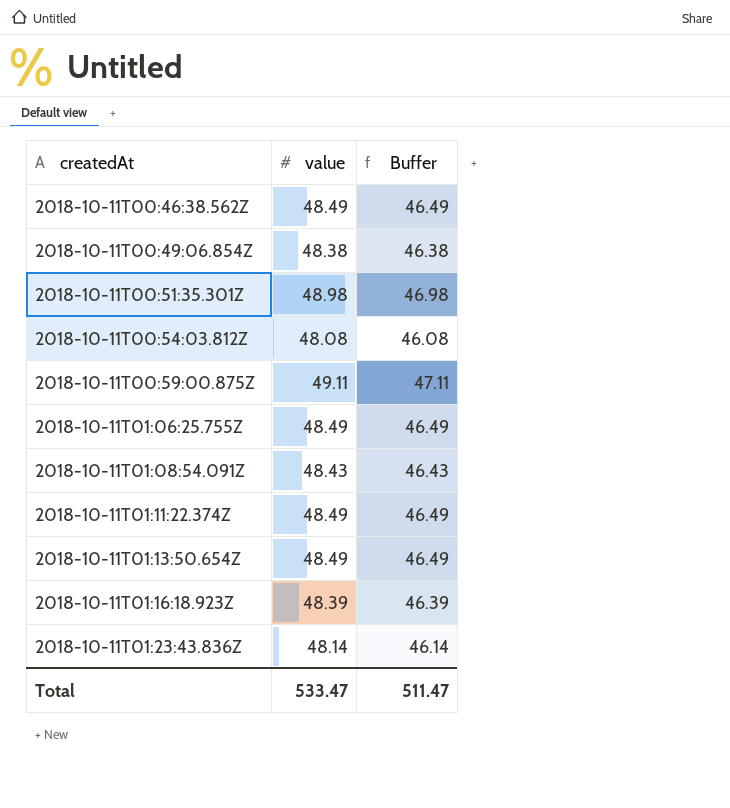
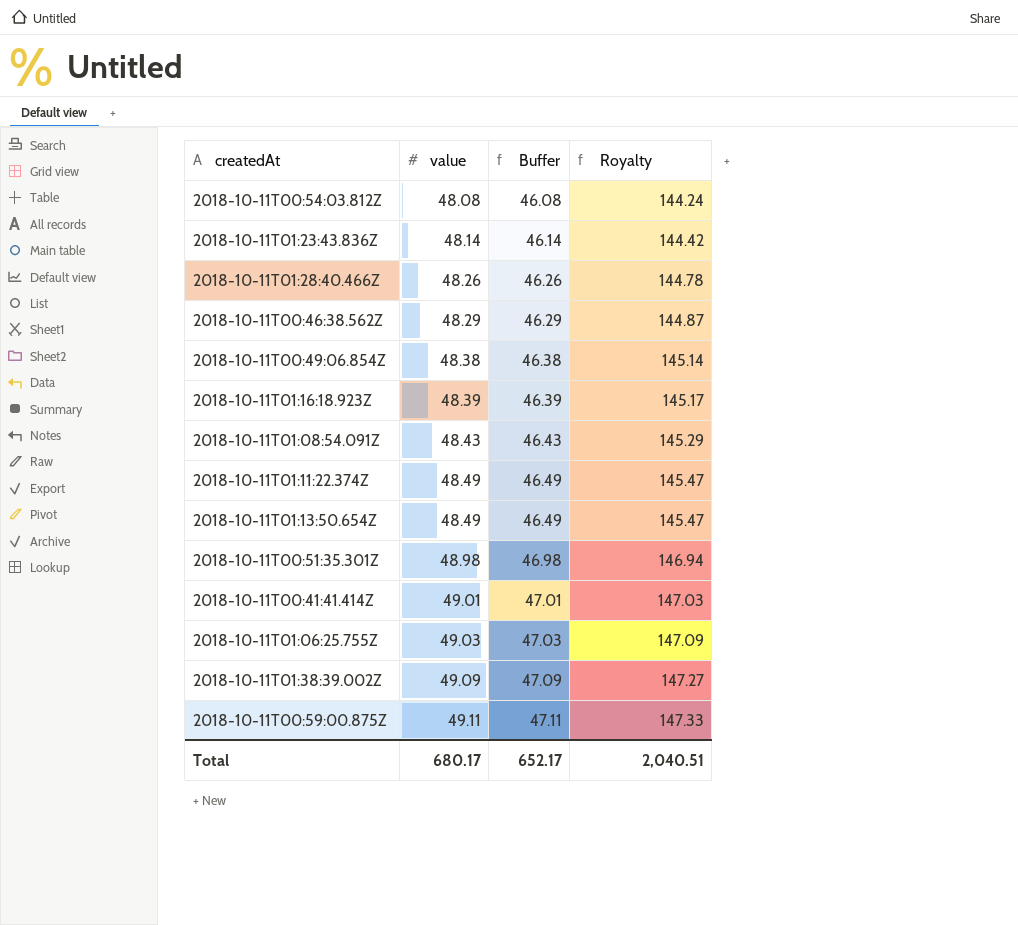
row order: createdAt ascending -> value ascending
column Royalty | formula: none -> [value] * 3
row 2018-10-11T01:28:40.466Z: none -> 48.26 | 46.26 | 144.78
2018-10-11T00:46:38.562Z | value: 48.49 -> 48.29
2018-10-11T00:46:38.562Z | Buffer: 46.49 -> 46.29
row 2018-10-11T00:41:41.414Z: none -> 49.01 | 47.01 | 147.03
2018-10-11T01:06:25.755Z | value: 48.49 -> 49.03
2018-10-11T01:06:25.755Z | Buffer: 46.49 -> 47.03
row 2018-10-11T01:38:39.002Z: none -> 49.09 | 47.09 | 147.27
Total | value: 533.47 -> 680.17
Total | Buffer: 511.47 -> 652.17

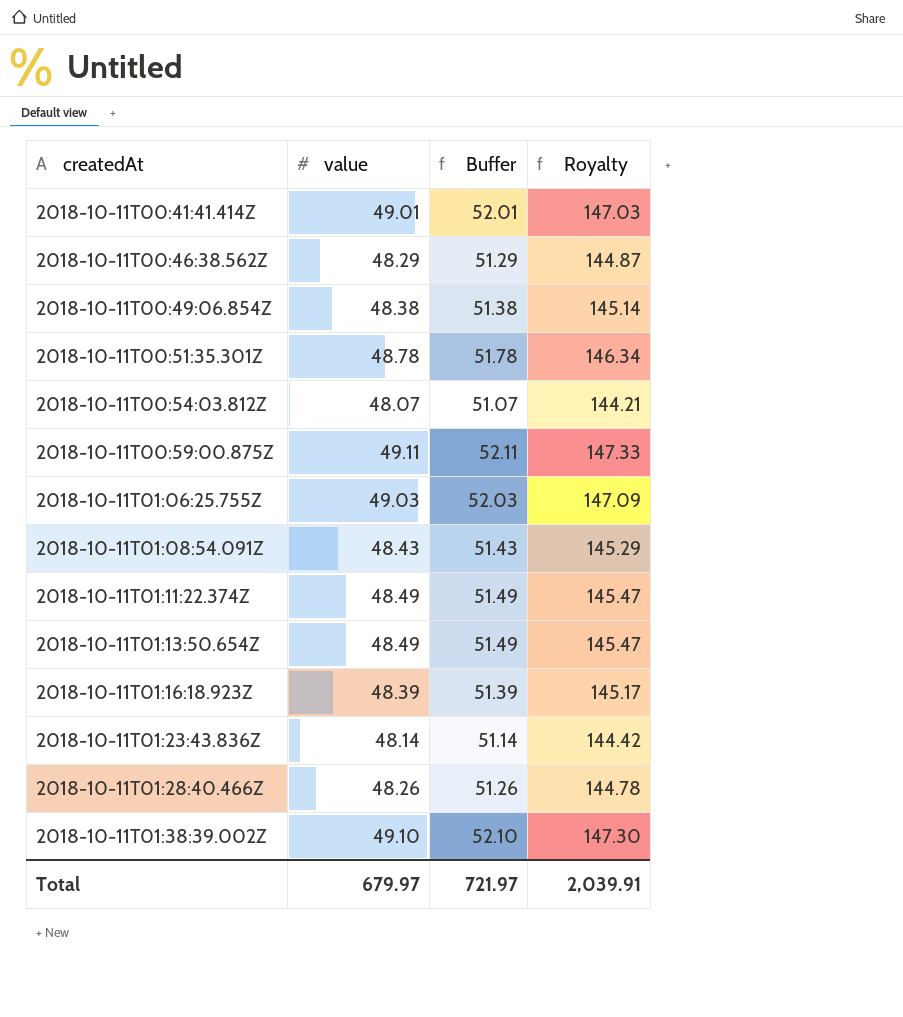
row order: value ascending -> createdAt ascending
column Buffer | formula: [value] - 2 -> [value] + 3
2018-10-11T00:51:35.301Z | value: 48.98 -> 48.78
2018-10-11T00:51:35.301Z | Royalty: 146.94 -> 146.34
2018-10-11T00:54:03.812Z | value: 48.08 -> 48.07
2018-10-11T00:54:03.812Z | Royalty: 144.24 -> 144.21
2018-10-11T01:38:39.002Z | value: 49.09 -> 49.10
2018-10-11T01:38:39.002Z | Royalty: 147.27 -> 147.30
Total | value: 680.17 -> 679.97
Total | Buffer: 652.17 -> 721.97
Total | Royalty: 2,040.51 -> 2,039.91

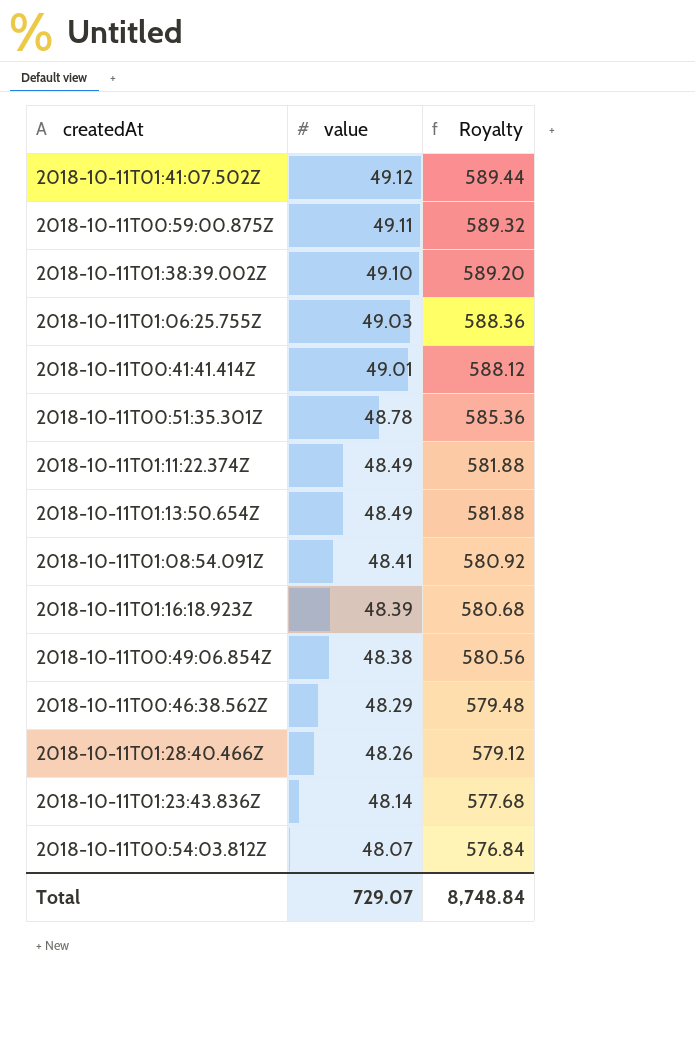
row order: createdAt ascending -> value descending
column Buffer | formula: [value] + 3 -> none
column Royalty | formula: [value] * 3 -> [value] * 12
row 2018-10-11T01:41:07.502Z: none -> 49.12 | 589.44
2018-10-11T01:08:54.091Z | value: 48.43 -> 48.41
Total | value: 679.97 -> 729.07
Total | Royalty: 2,039.91 -> 8,748.84

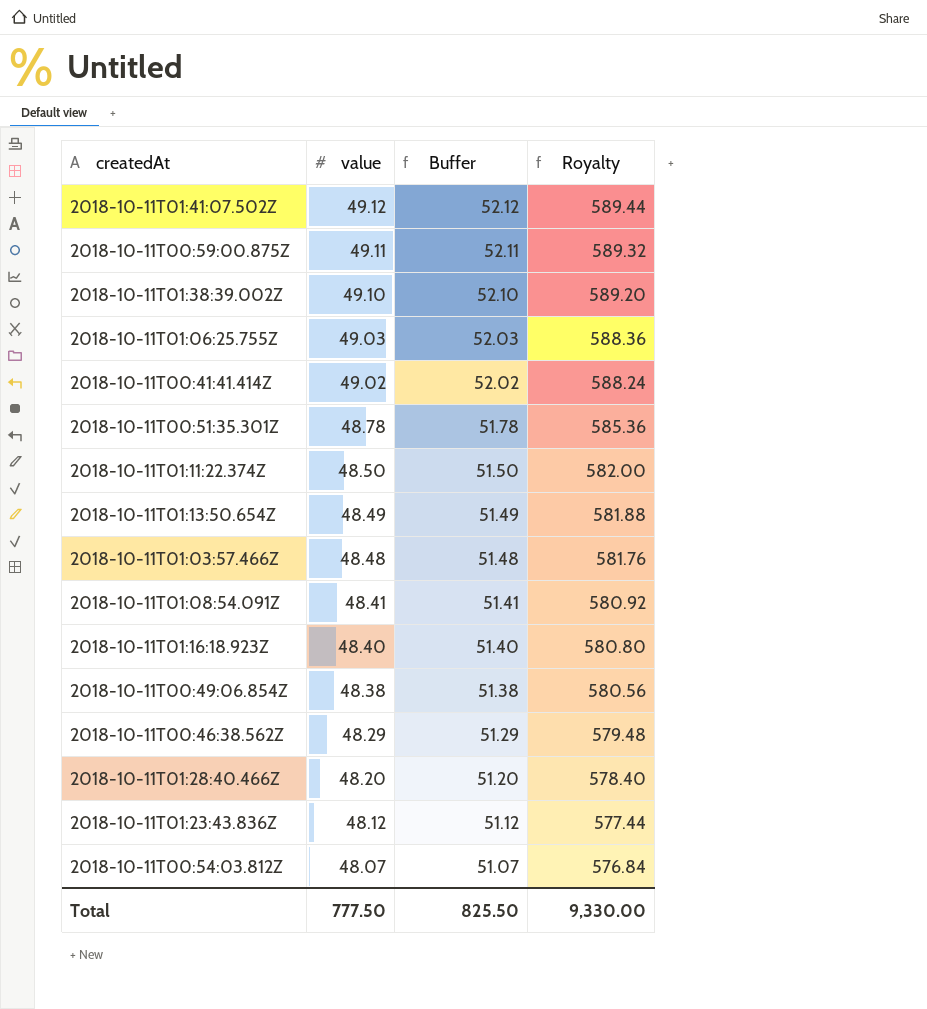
column Buffer | formula: none -> [value] + 3
2018-10-11T00:41:41.414Z | value: 49.01 -> 49.02
2018-10-11T00:41:41.414Z | Royalty: 588.12 -> 588.24
2018-10-11T01:11:22.374Z | value: 48.49 -> 48.50
2018-10-11T01:11:22.374Z | Royalty: 581.88 -> 582.00
row 2018-10-11T01:03:57.466Z: none -> 48.48 | 51.48 | 581.76
2018-10-11T01:16:18.923Z | value: 48.39 -> 48.40
2018-10-11T01:16:18.923Z | Royalty: 580.68 -> 580.80
2018-10-11T01:28:40.466Z | value: 48.26 -> 48.20
2018-10-11T01:28:40.466Z | Royalty: 579.12 -> 578.40
2018-10-11T01:23:43.836Z | value: 48.14 -> 48.12
2018-10-11T01:23:43.836Z | Royalty: 577.68 -> 577.44
Total | value: 729.07 -> 777.50
Total | Royalty: 8,748.84 -> 9,330.00

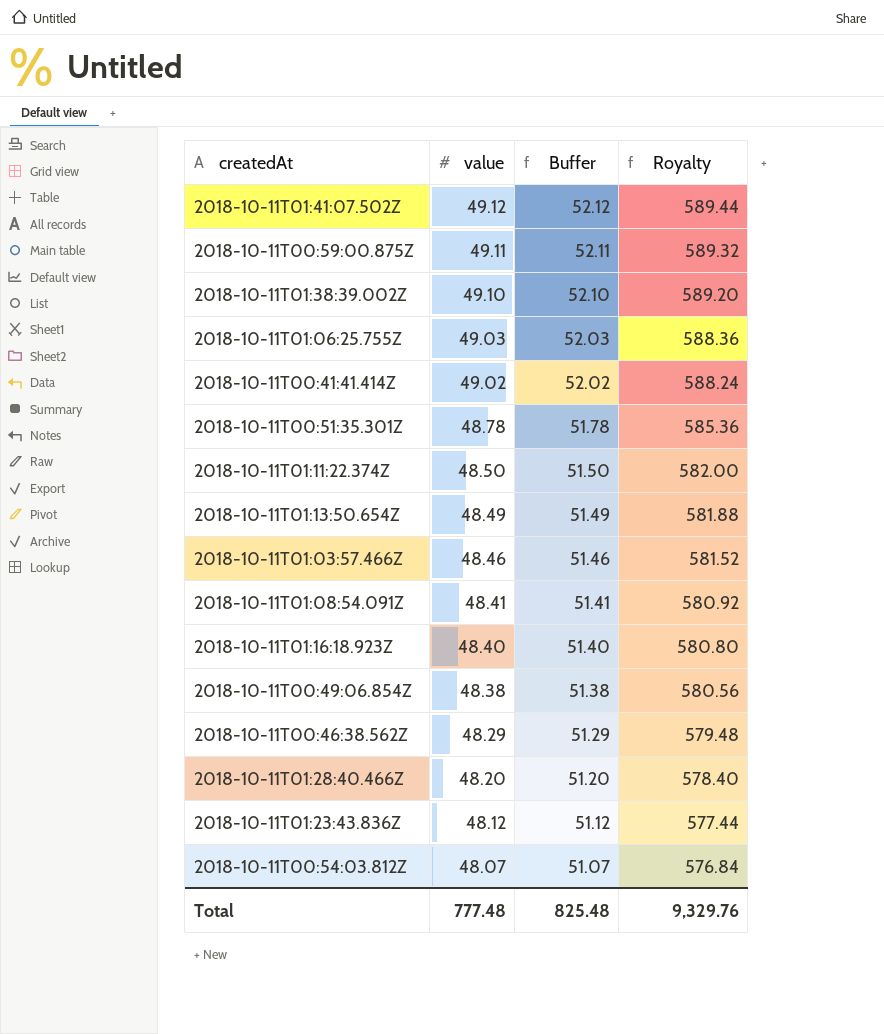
2018-10-11T01:03:57.466Z | value: 48.48 -> 48.46
2018-10-11T01:03:57.466Z | Buffer: 51.48 -> 51.46
2018-10-11T01:03:57.466Z | Royalty: 581.76 -> 581.52
Total | value: 777.50 -> 777.48
Total | Buffer: 825.50 -> 825.48
Total | Royalty: 9,330.00 -> 9,329.76

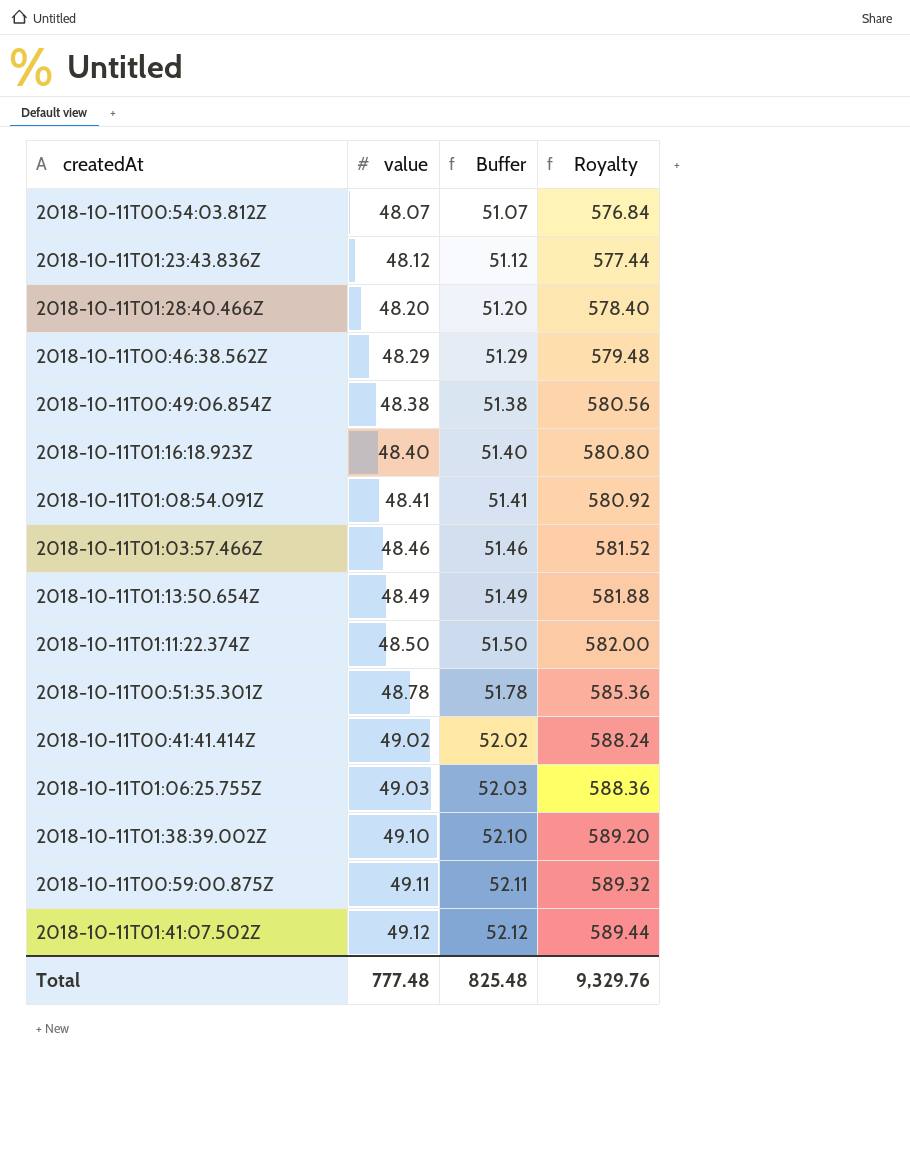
row order: value descending -> value ascending

